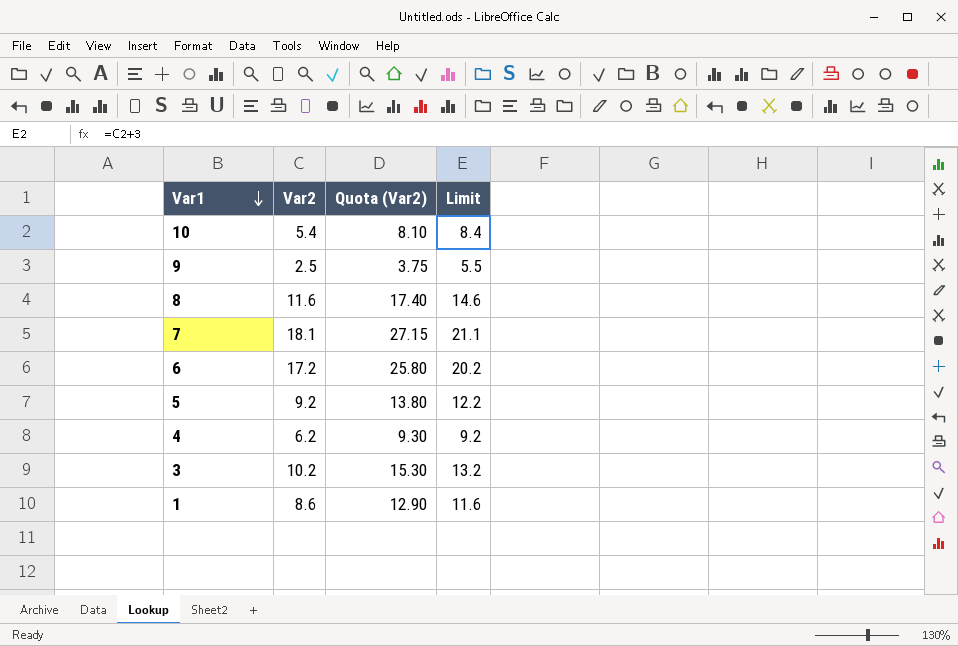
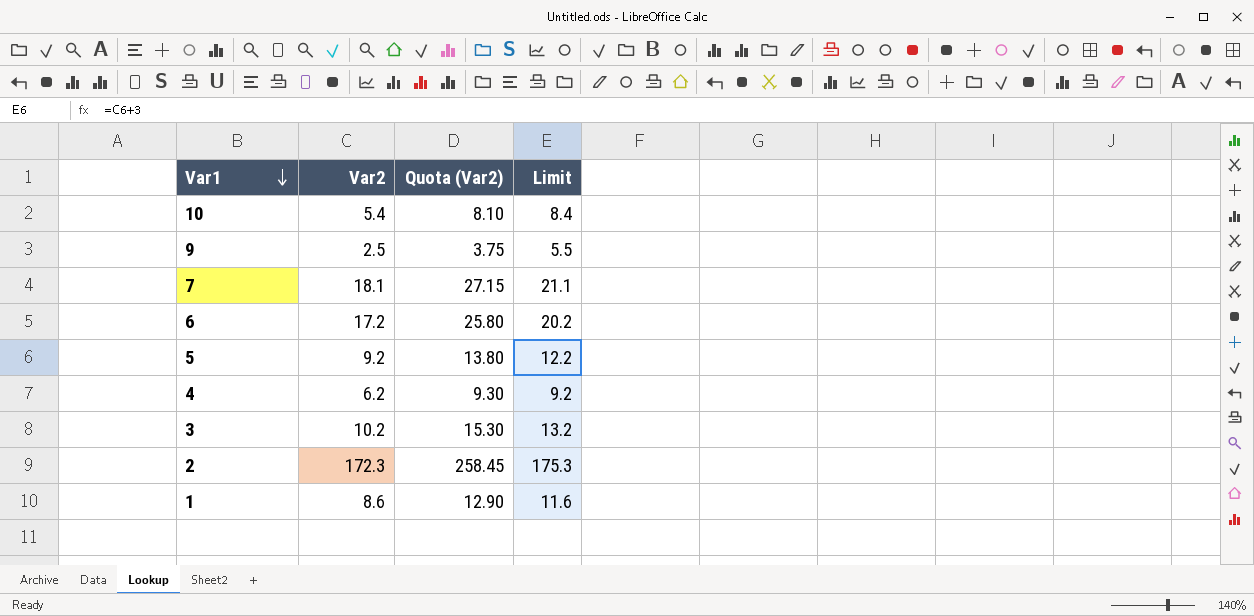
row 8: 11.6 | 17.40 | 14.6 -> none
row 2: none -> 172.3 | 258.45 | 175.3

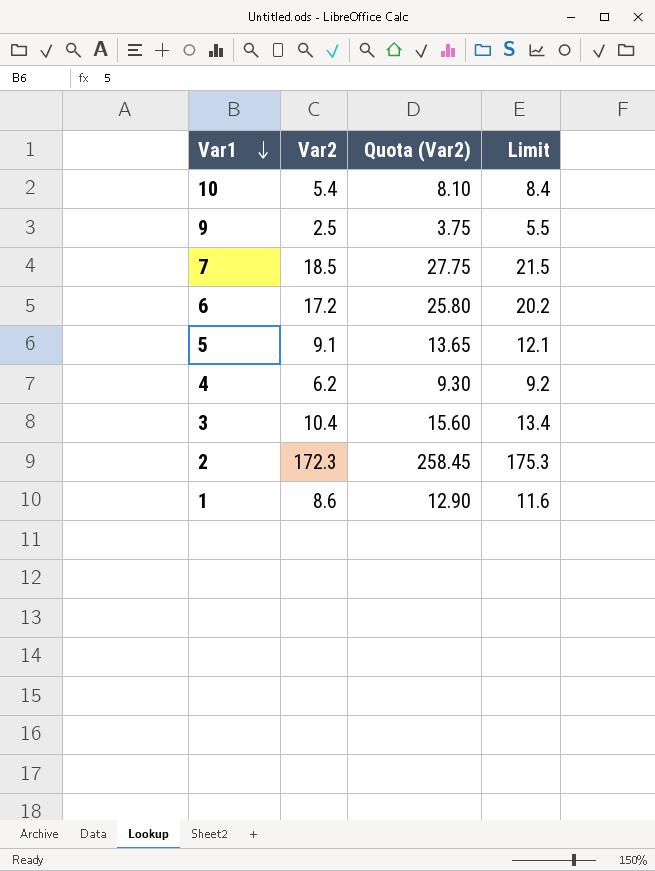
7 | Var2: 18.1 -> 18.5
7 | Quota (Var2): 27.15 -> 27.75
7 | Limit: 21.1 -> 21.5
5 | Var2: 9.2 -> 9.1
5 | Quota (Var2): 13.80 -> 13.65
5 | Limit: 12.2 -> 12.1
3 | Var2: 10.2 -> 10.4
3 | Quota (Var2): 15.30 -> 15.60
3 | Limit: 13.2 -> 13.4

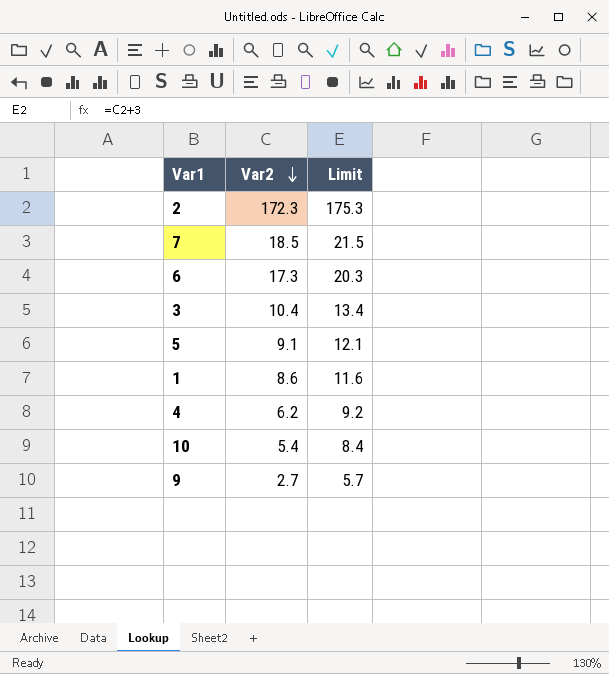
row order: Var1 descending -> Var2 descending
column Quota (Var2) | formula: [Var2] * 1.5 -> none
6 | Var2: 17.2 -> 17.3
6 | Limit: 20.2 -> 20.3
9 | Var2: 2.5 -> 2.7
9 | Limit: 5.5 -> 5.7

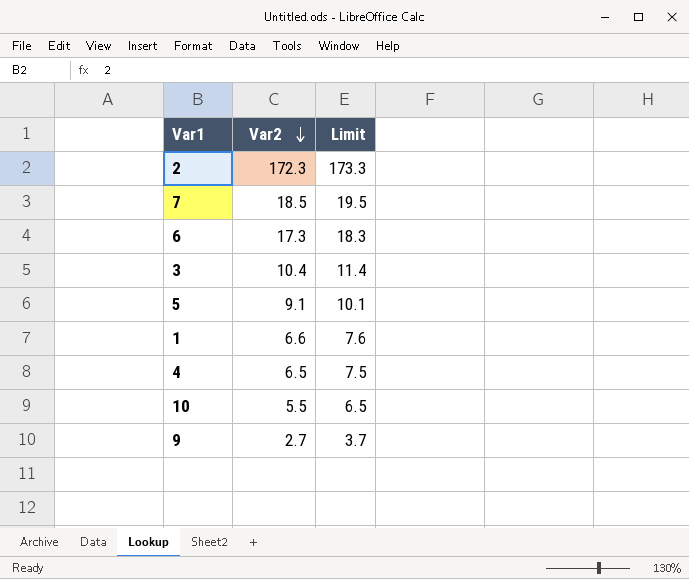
column Limit | formula: [Var2] + 3 -> [Var2] + 1
1 | Var2: 8.6 -> 6.6
4 | Var2: 6.2 -> 6.5
10 | Var2: 5.4 -> 5.5

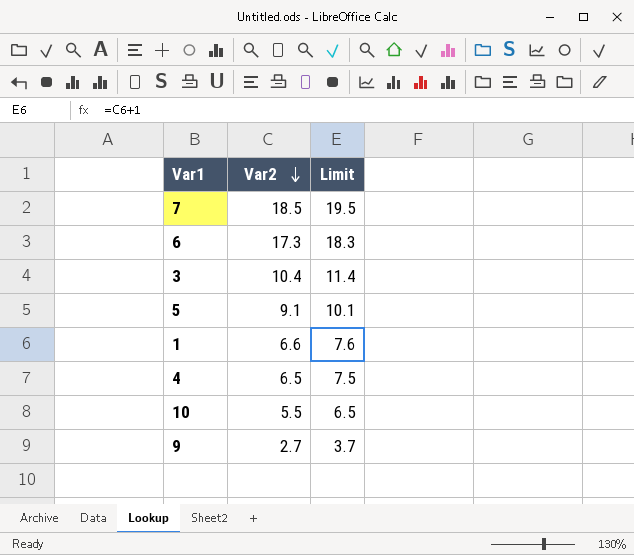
row 2: 172.3 | 173.3 -> none

